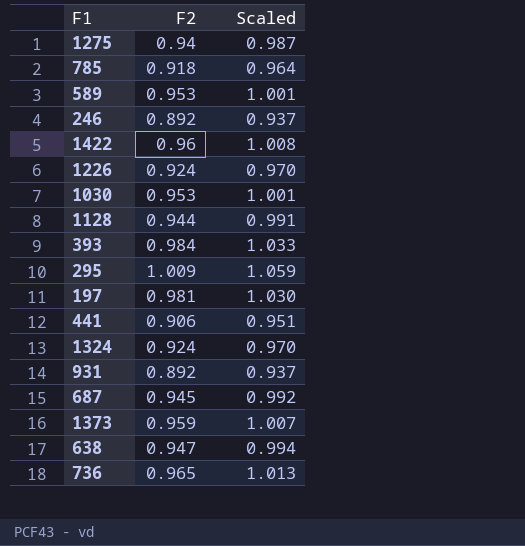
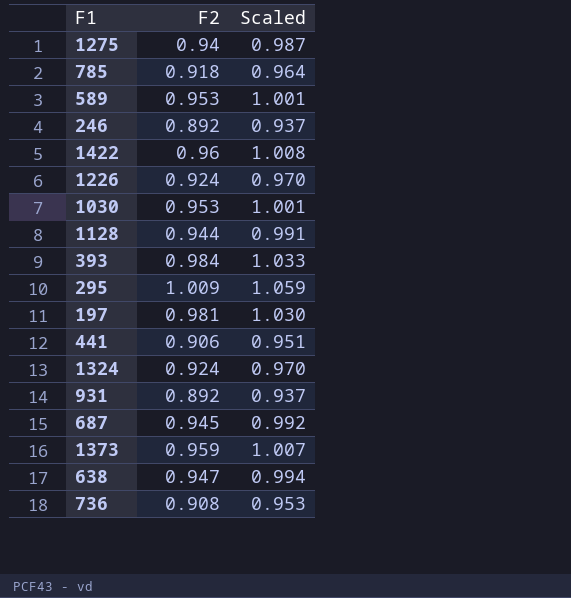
736 | F2: 0.965 -> 0.908
736 | Scaled: 1.013 -> 0.953

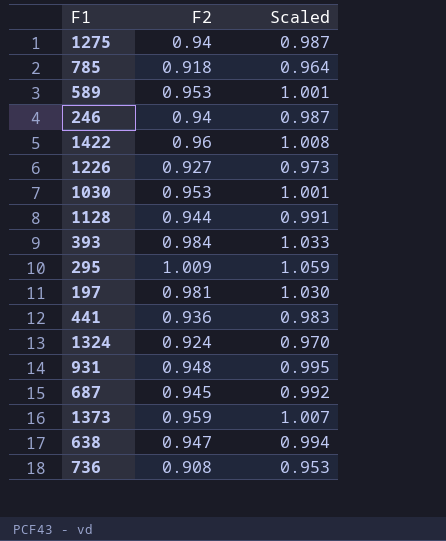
246 | F2: 0.892 -> 0.94
246 | Scaled: 0.937 -> 0.987
1226 | F2: 0.924 -> 0.927
1226 | Scaled: 0.970 -> 0.973
441 | F2: 0.906 -> 0.936
441 | Scaled: 0.951 -> 0.983
931 | F2: 0.892 -> 0.948
931 | Scaled: 0.937 -> 0.995

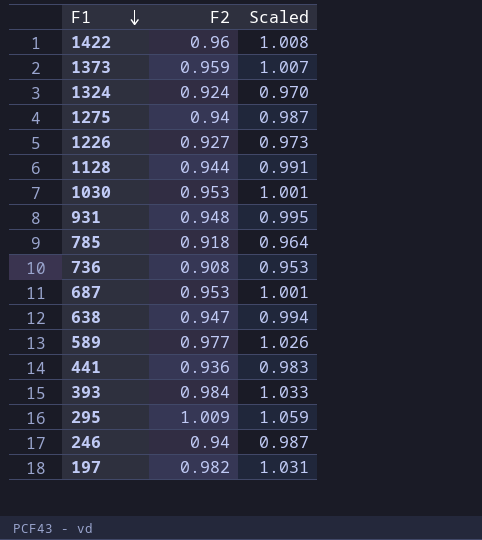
row order: none -> F1 descending
687 | F2: 0.945 -> 0.953
687 | Scaled: 0.992 -> 1.001
589 | F2: 0.953 -> 0.977
589 | Scaled: 1.001 -> 1.026
197 | F2: 0.981 -> 0.982
197 | Scaled: 1.030 -> 1.031

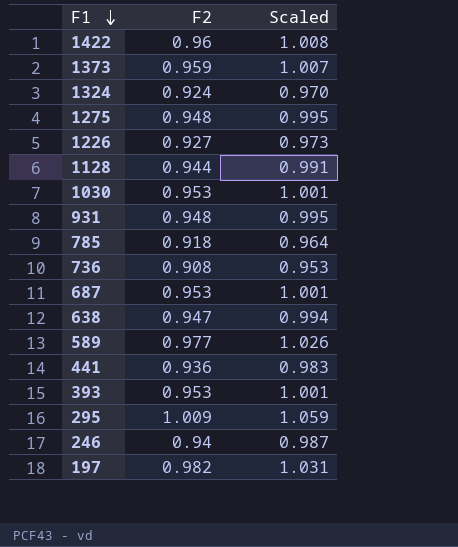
1275 | F2: 0.94 -> 0.948
1275 | Scaled: 0.987 -> 0.995
393 | F2: 0.984 -> 0.953
393 | Scaled: 1.033 -> 1.001

